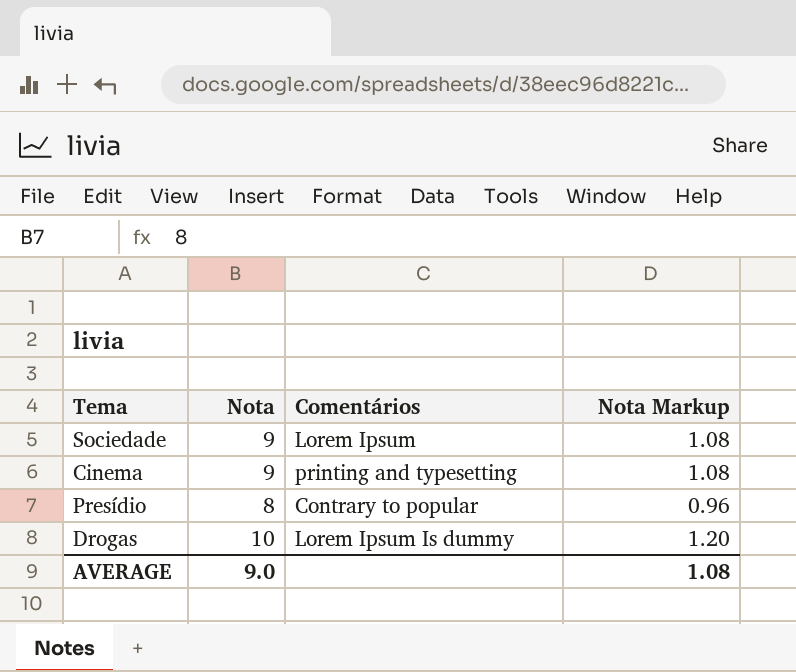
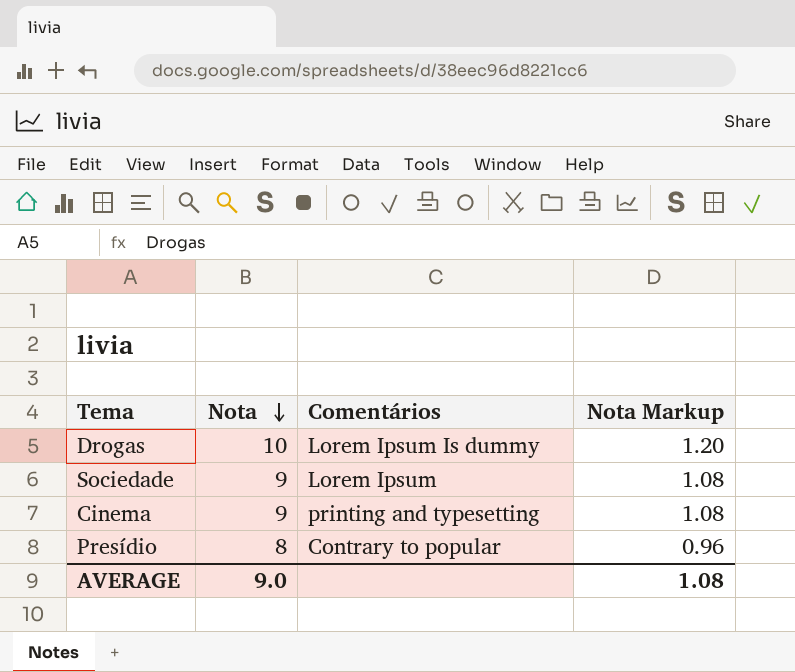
row order: none -> Nota descending

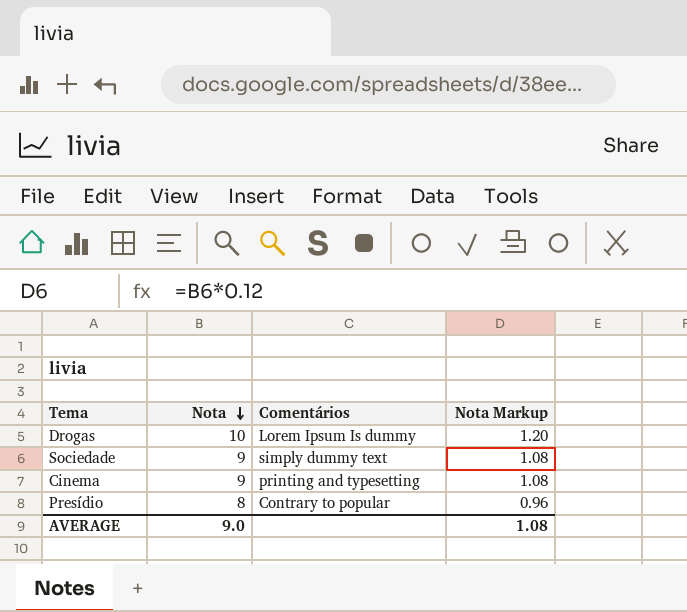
Sociedade | Comentários: Lorem Ipsum -> simply dummy text

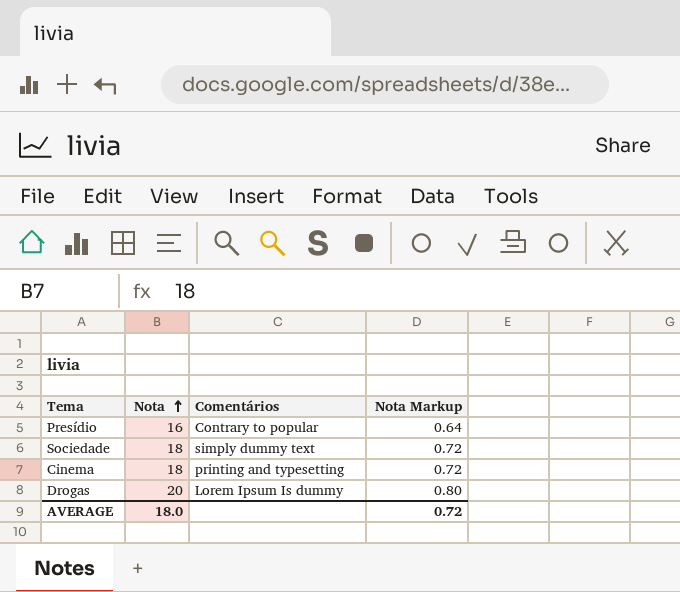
row order: Nota descending -> Nota ascending
column Nota Markup | formula: [Nota] * 0.12 -> [Nota] * 0.04
Presídio | Nota: 8 -> 16
Sociedade | Nota: 9 -> 18
Cinema | Nota: 9 -> 18
Drogas | Nota: 10 -> 20
AVERAGE | Nota: 9.0 -> 18.0
AVERAGE | Nota Markup: 1.08 -> 0.72

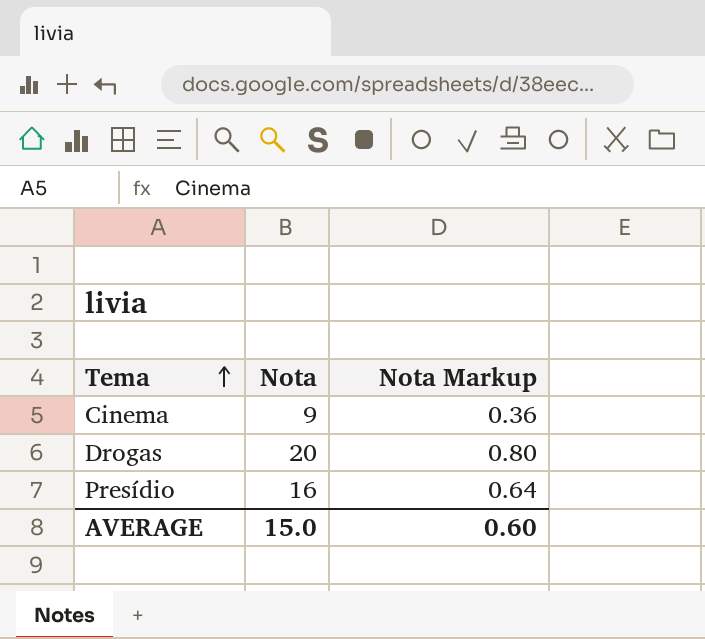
row order: Nota ascending -> Tema ascending
column Comentários | position: 3 -> none
row Sociedade: 18 | simply dummy text | 0.72 -> none
Cinema | Nota: 18 -> 9
Cinema | Nota Markup: 0.72 -> 0.36
AVERAGE | Nota: 18.0 -> 15.0
AVERAGE | Nota Markup: 0.72 -> 0.60

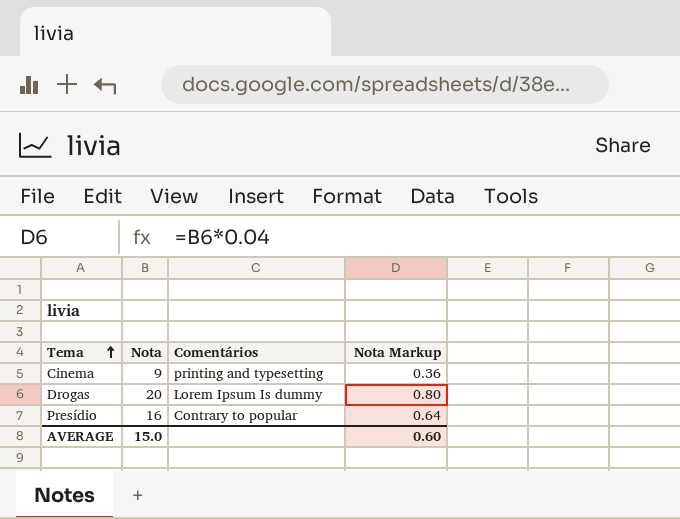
column Comentários | position: none -> 3

